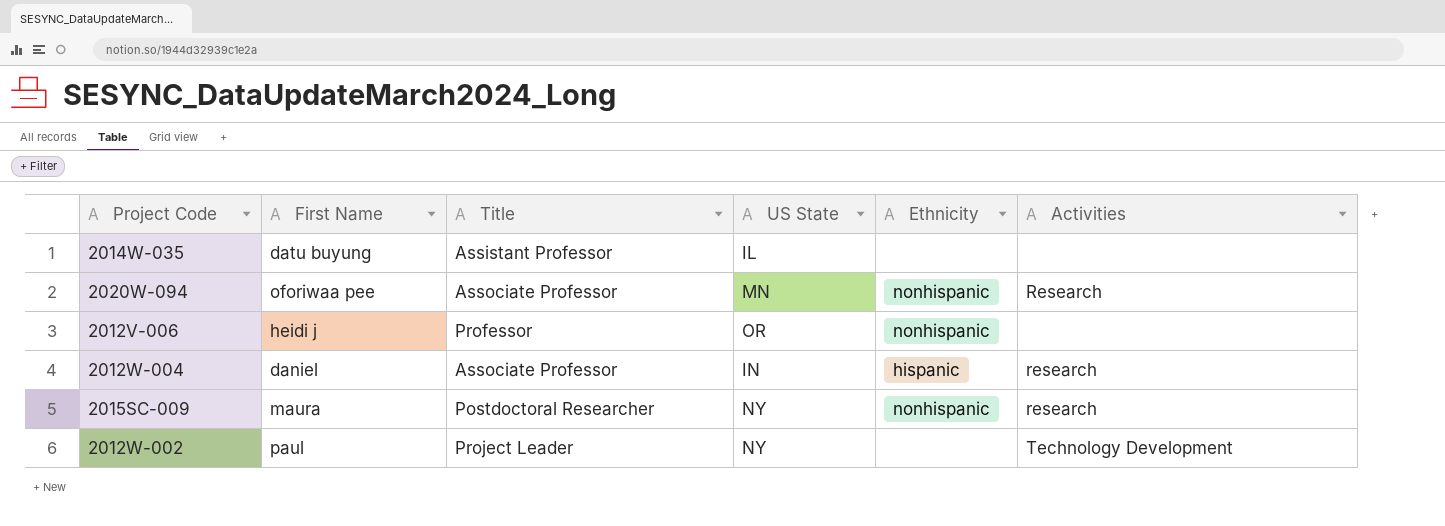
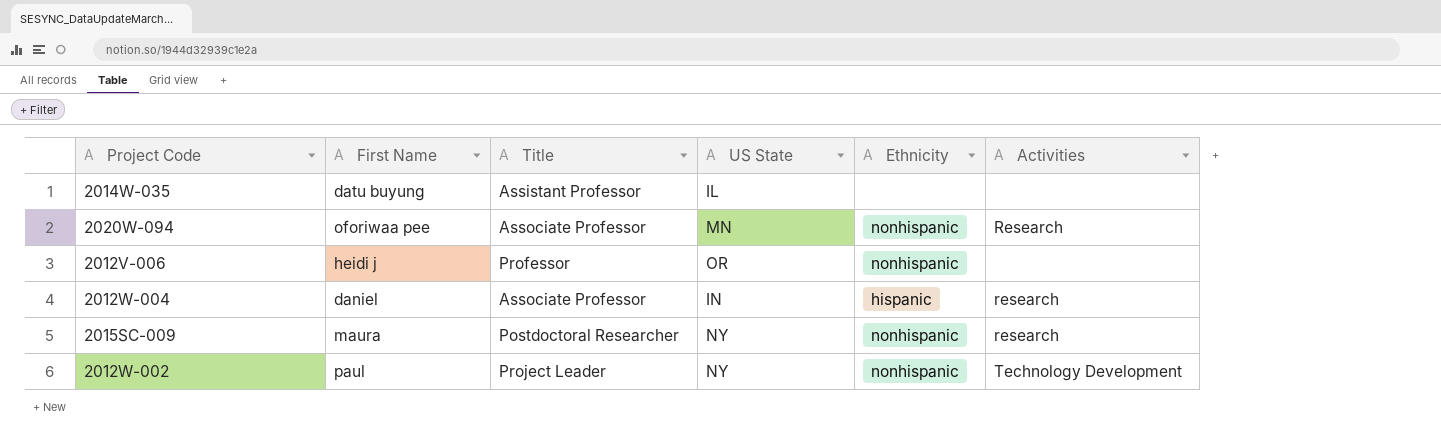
2012W-002 | Ethnicity: none -> nonhispanic

